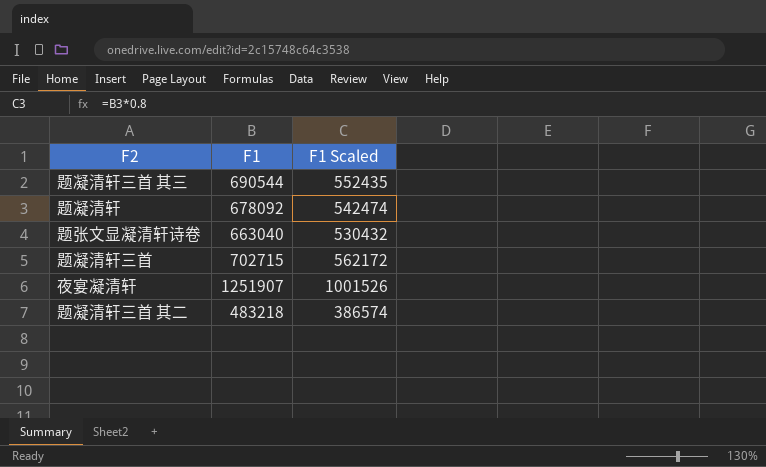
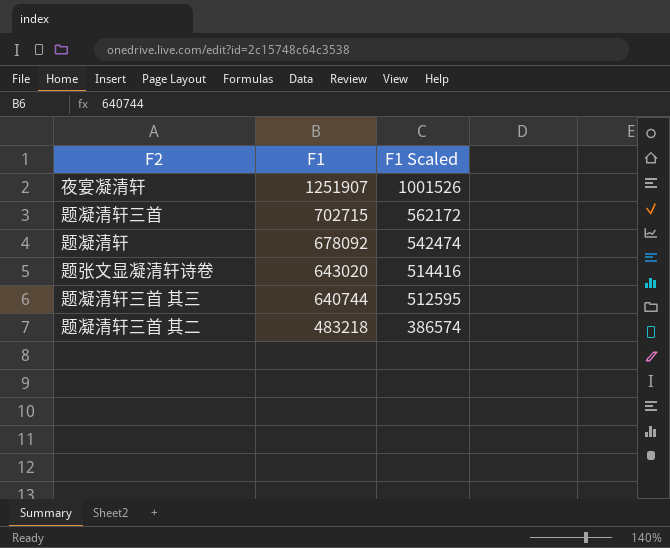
row order: none -> F1 descending
题张文显凝清轩诗卷 | F1: 663040 -> 643020
题张文显凝清轩诗卷 | F1 Scaled: 530432 -> 514416
题凝清轩三首 其三 | F1: 690544 -> 640744
题凝清轩三首 其三 | F1 Scaled: 552435 -> 512595

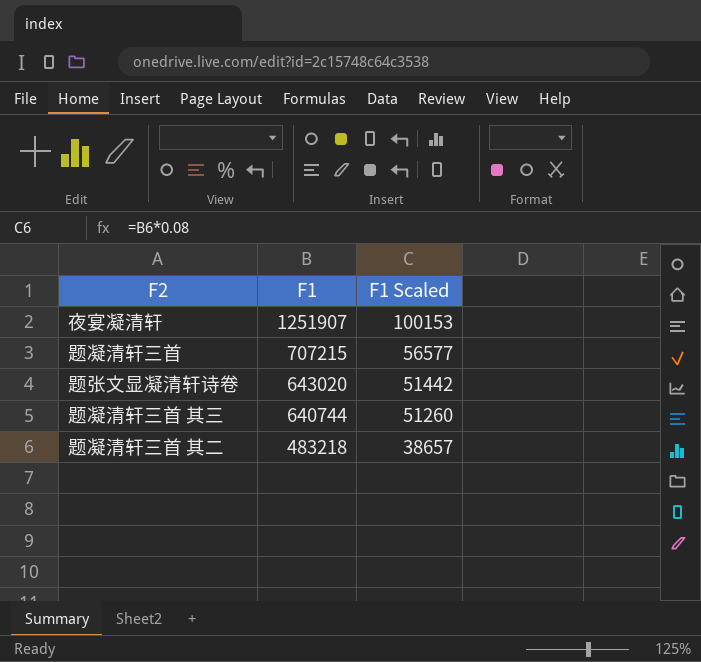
column F1 Scaled | formula: [F1] * 0.8 -> [F1] * 0.08
row 题凝清轩: 678092 | 542474 -> none
题凝清轩三首 | F1: 702715 -> 707215

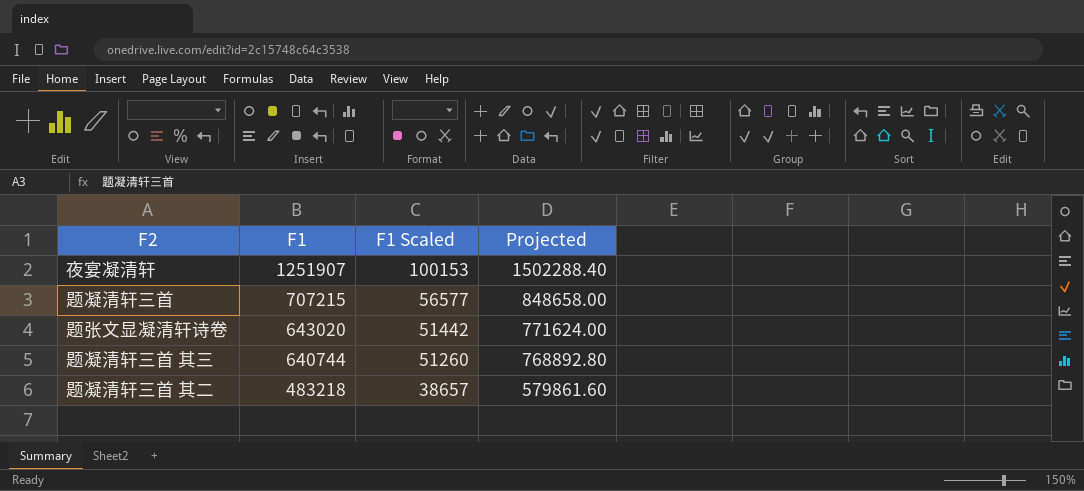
column Projected | formula: none -> [F1] * 1.2

